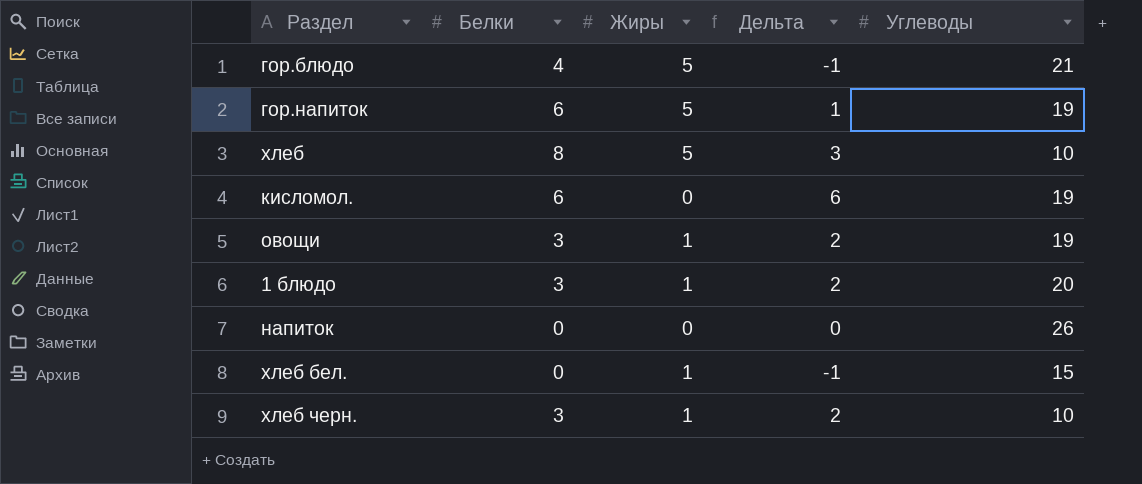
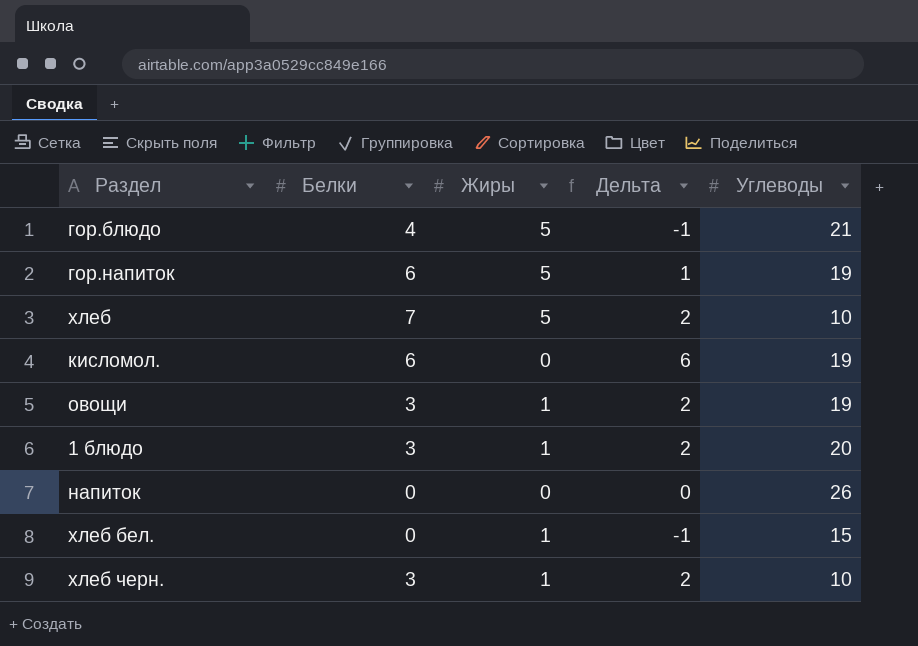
хлеб | Белки: 8 -> 7
хлеб | Дельта: 3 -> 2

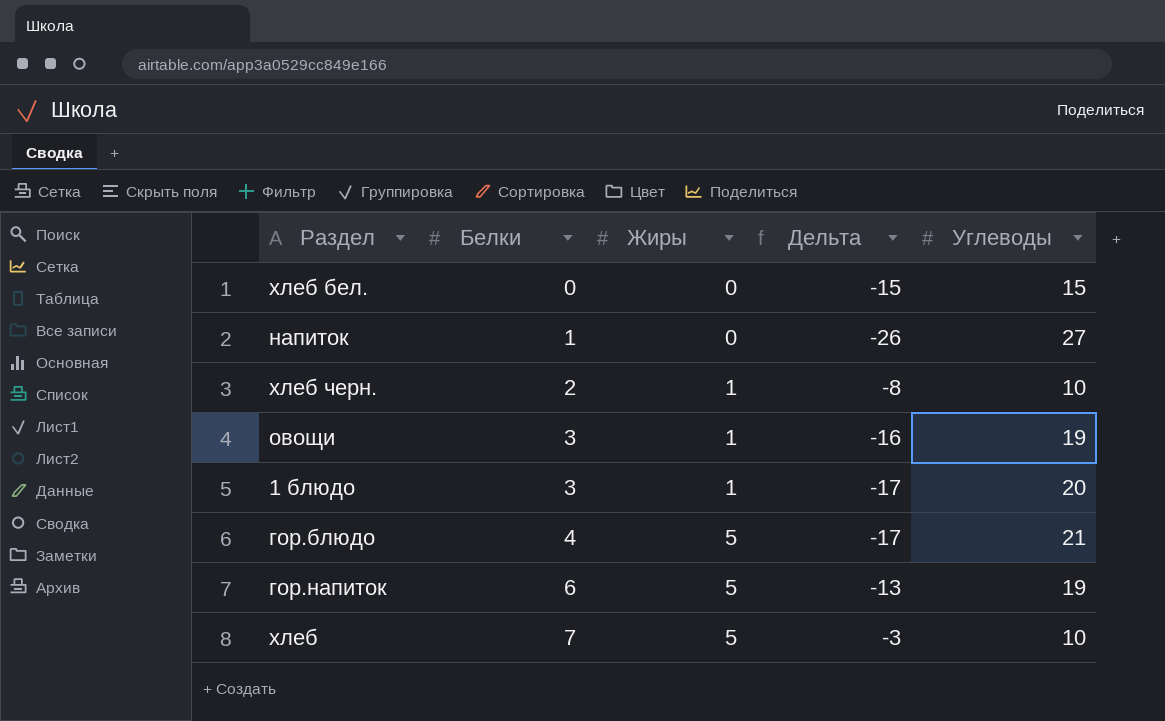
row order: none -> Белки ascending
column Дельта | formula: [Белки] - [Жиры] -> [Белки] - [Углеводы]
row кисломол.: 6 | 0 | 6 | 19 -> none
хлеб бел. | Жиры: 1 -> 0
напиток | Белки: 0 -> 1
напиток | Углеводы: 26 -> 27
хлеб черн. | Белки: 3 -> 2

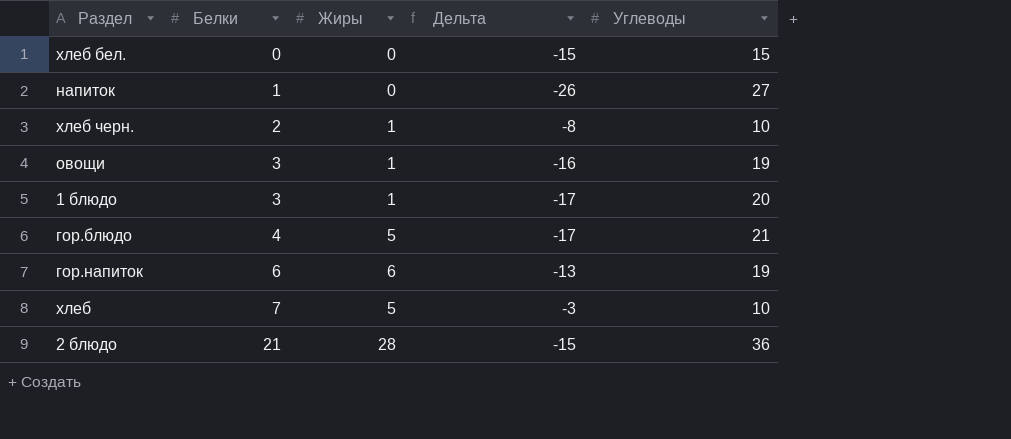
гор.напиток | Жиры: 5 -> 6
row 2 блюдо: none -> 21 | 28 | -15 | 36

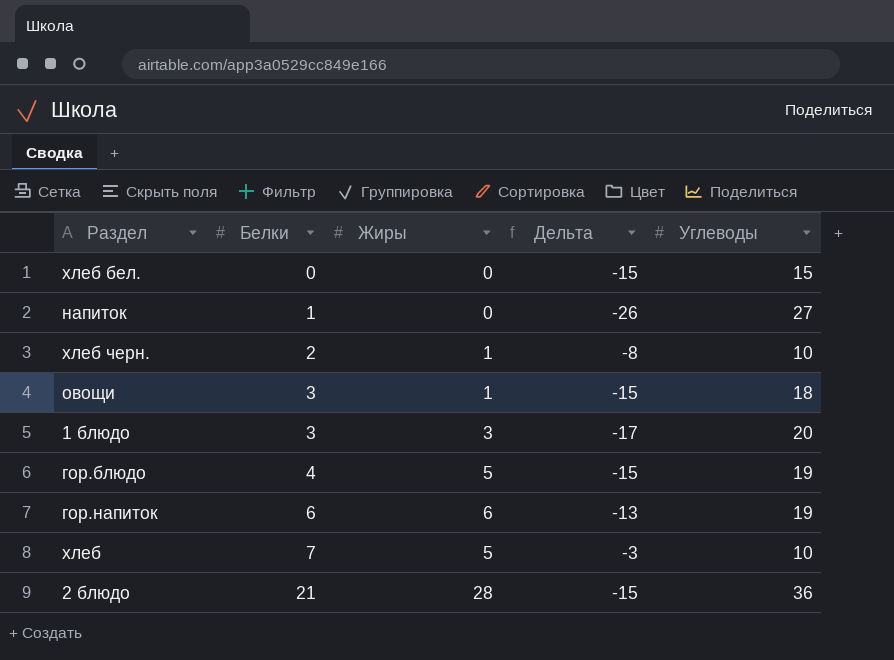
овощи | Дельта: -16 -> -15
овощи | Углеводы: 19 -> 18
1 блюдо | Жиры: 1 -> 3
гор.блюдо | Дельта: -17 -> -15
гор.блюдо | Углеводы: 21 -> 19

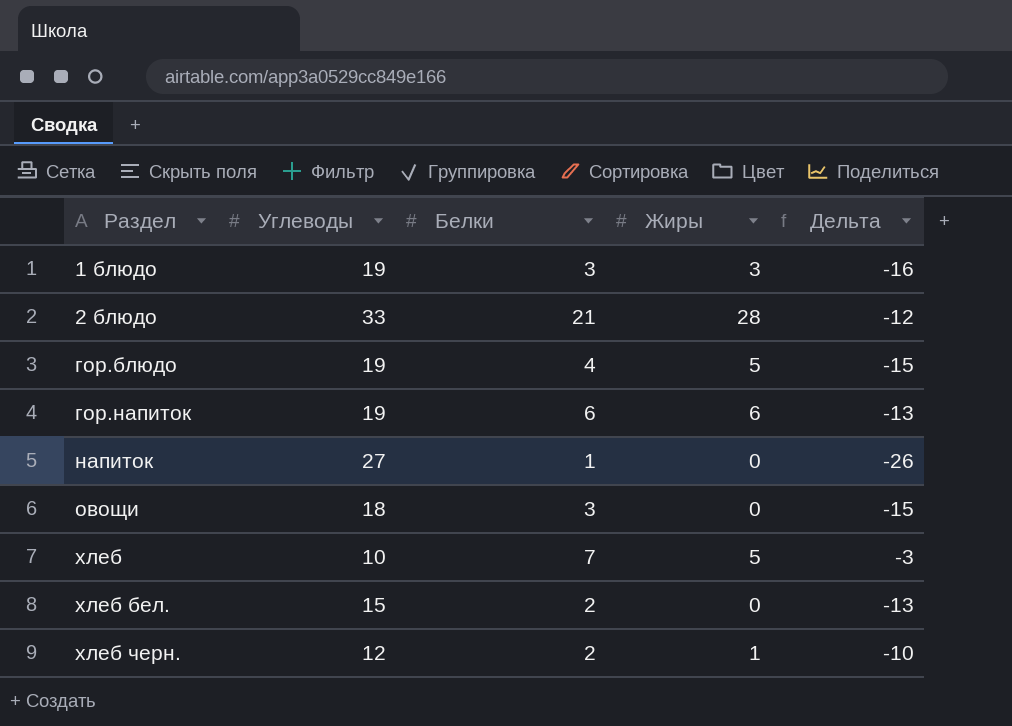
row order: Белки ascending -> Раздел ascending
column Углеводы | position: 5 -> 2
1 блюдо | Углеводы: 20 -> 19
1 блюдо | Дельта: -17 -> -16
2 блюдо | Углеводы: 36 -> 33
2 блюдо | Дельта: -15 -> -12
овощи | Жиры: 1 -> 0
хлеб бел. | Белки: 0 -> 2
хлеб бел. | Дельта: -15 -> -13
хлеб черн. | Углеводы: 10 -> 12
хлеб черн. | Дельта: -8 -> -10

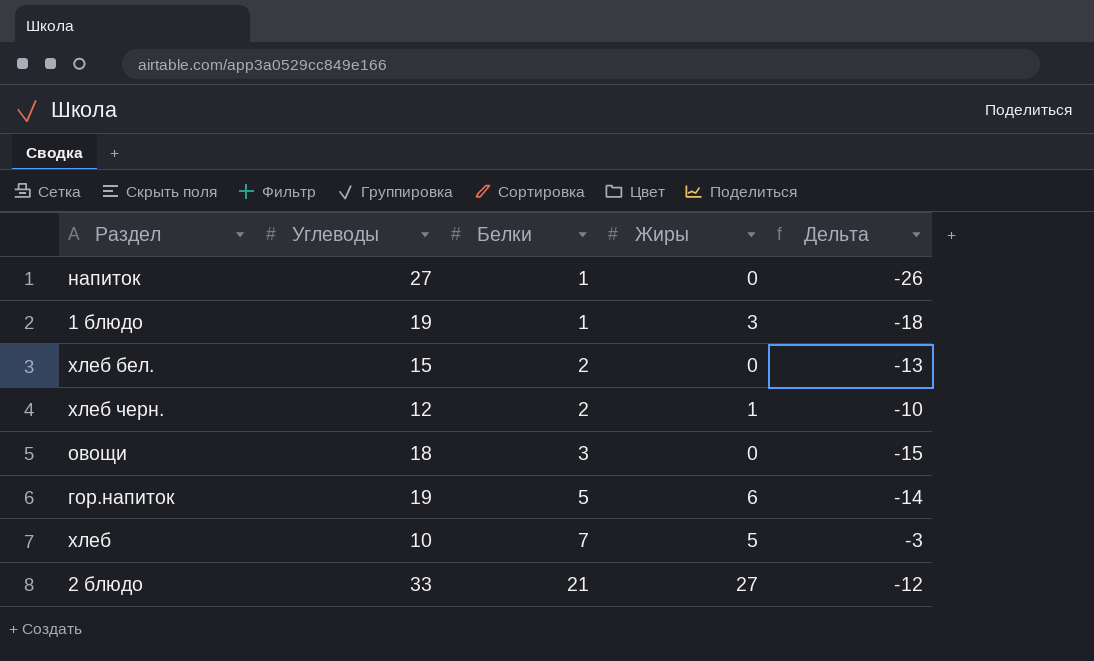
row order: Раздел ascending -> Белки ascending
row гор.блюдо: 19 | 4 | 5 | -15 -> none
1 блюдо | Белки: 3 -> 1
1 блюдо | Дельта: -16 -> -18
гор.напиток | Белки: 6 -> 5
гор.напиток | Дельта: -13 -> -14
2 блюдо | Жиры: 28 -> 27

